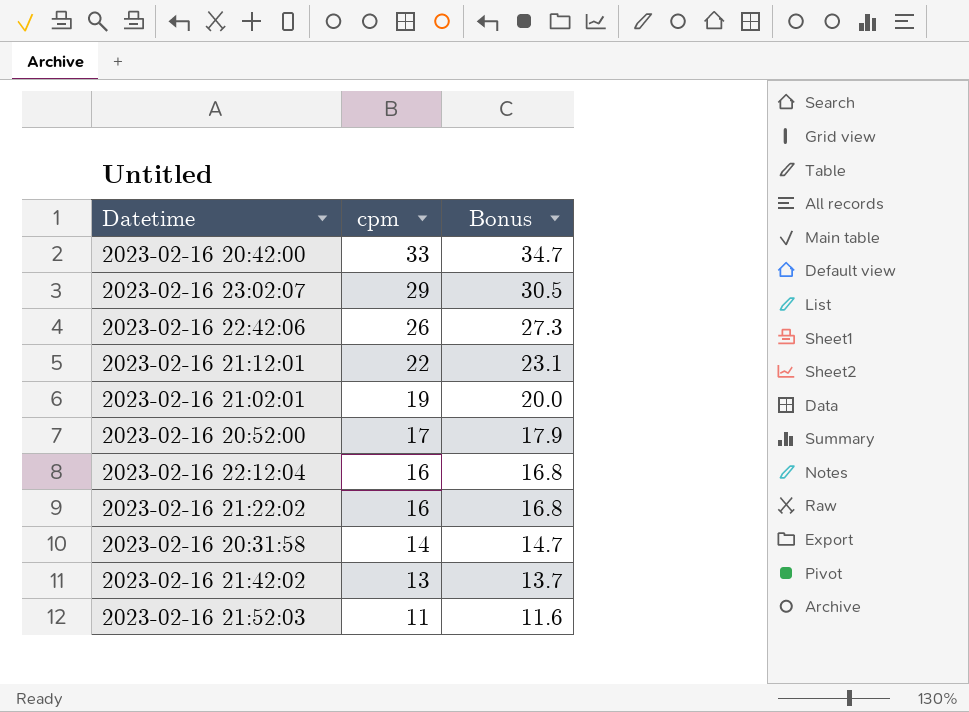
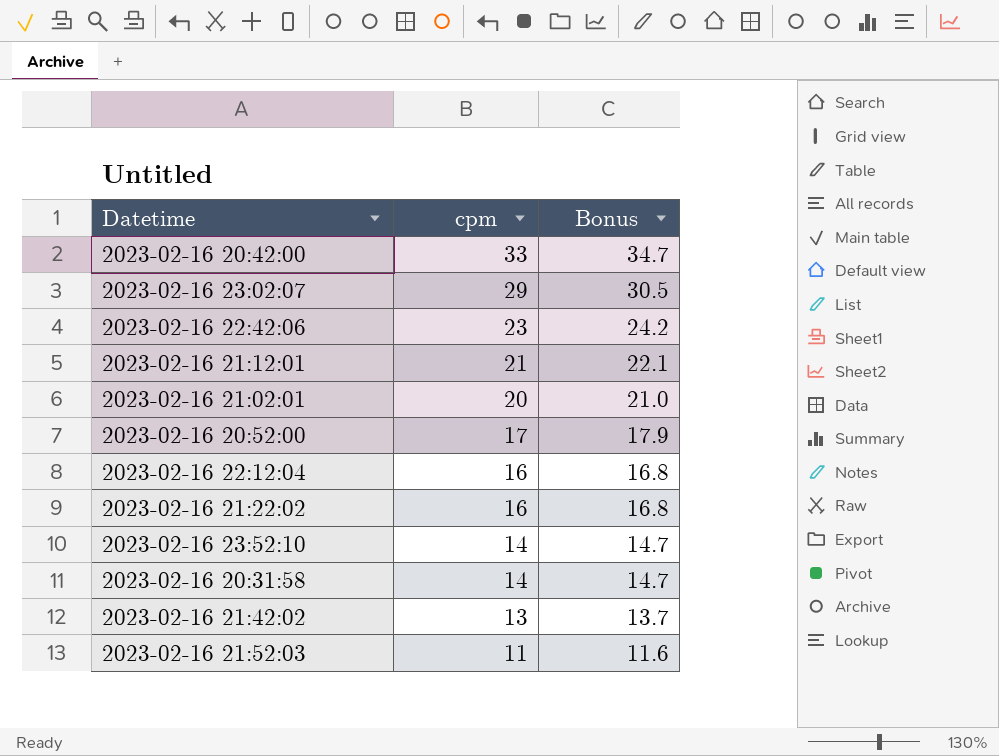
2023-02-16 22:42:06 | cpm: 26 -> 23
2023-02-16 22:42:06 | Bonus: 27.3 -> 24.2
2023-02-16 21:12:01 | cpm: 22 -> 21
2023-02-16 21:12:01 | Bonus: 23.1 -> 22.1
2023-02-16 21:02:01 | cpm: 19 -> 20
2023-02-16 21:02:01 | Bonus: 20.0 -> 21.0
row 2023-02-16 23:52:10: none -> 14 | 14.7

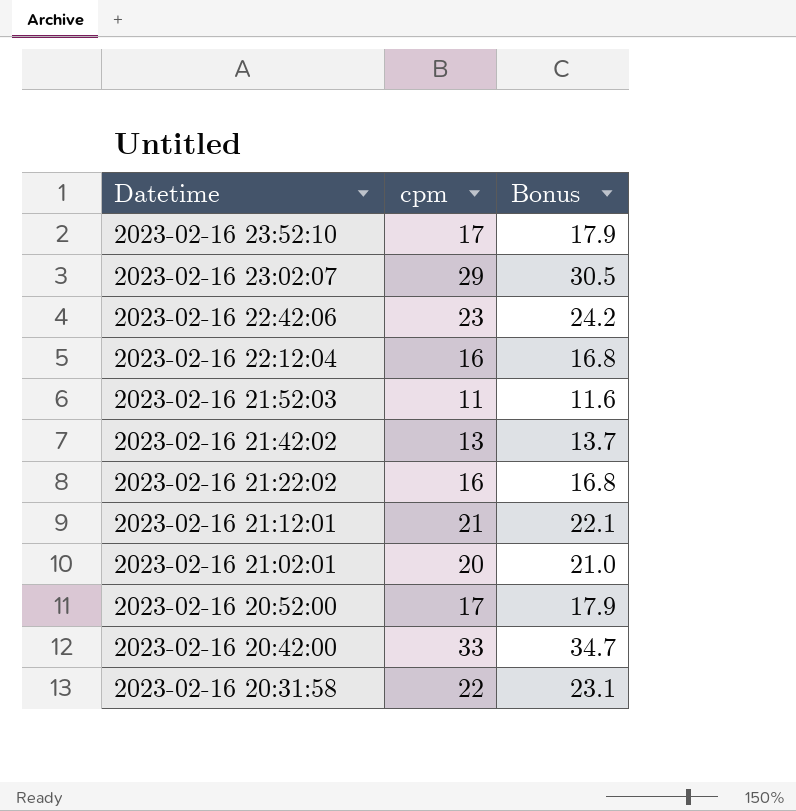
row order: cpm descending -> Datetime descending
2023-02-16 23:52:10 | cpm: 14 -> 17
2023-02-16 23:52:10 | Bonus: 14.7 -> 17.9
2023-02-16 20:31:58 | cpm: 14 -> 22
2023-02-16 20:31:58 | Bonus: 14.7 -> 23.1

